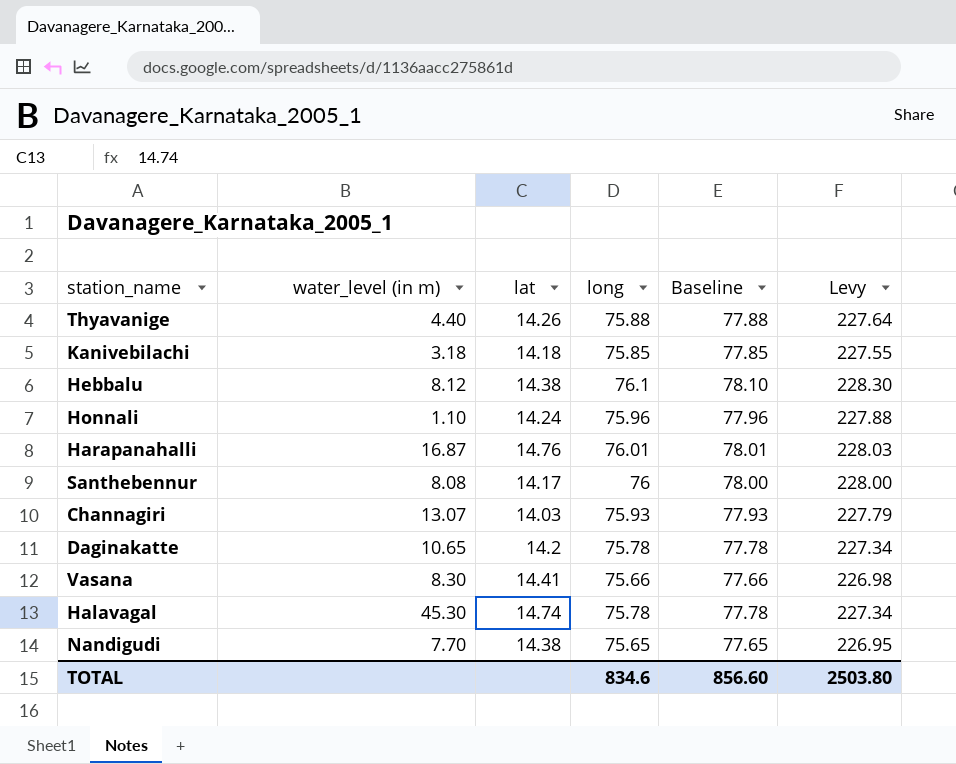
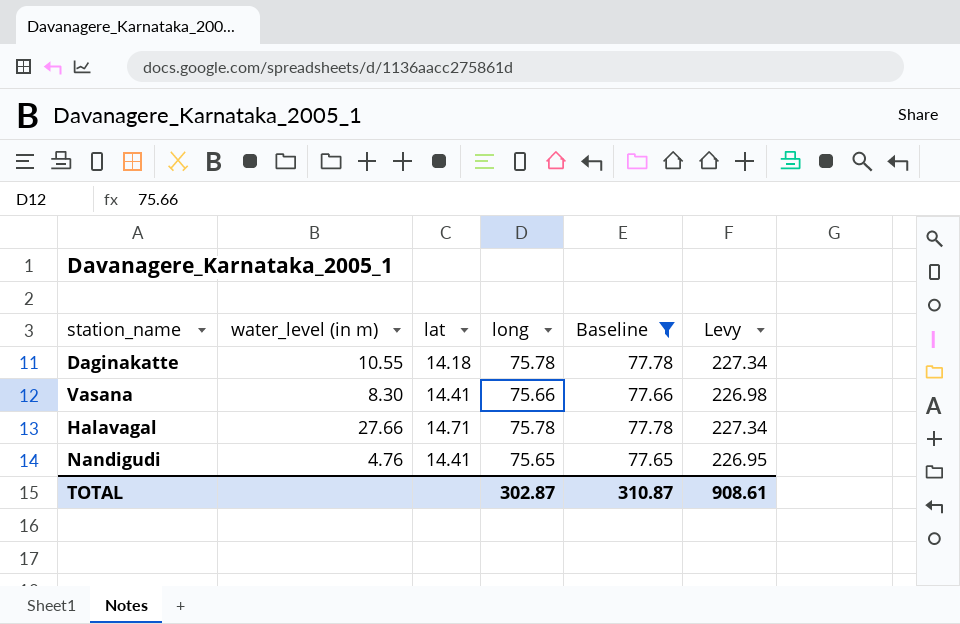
filter: none -> Baseline <= 77.78
Daginakatte | water_level (in m): 10.65 -> 10.55
Daginakatte | lat: 14.2 -> 14.18
Halavagal | water_level (in m): 45.30 -> 27.66
Halavagal | lat: 14.74 -> 14.71
Nandigudi | water_level (in m): 7.70 -> 4.76
Nandigudi | lat: 14.38 -> 14.41
TOTAL | long: 834.6 -> 302.87
TOTAL | Baseline: 856.60 -> 310.87
TOTAL | Levy: 2503.80 -> 908.61

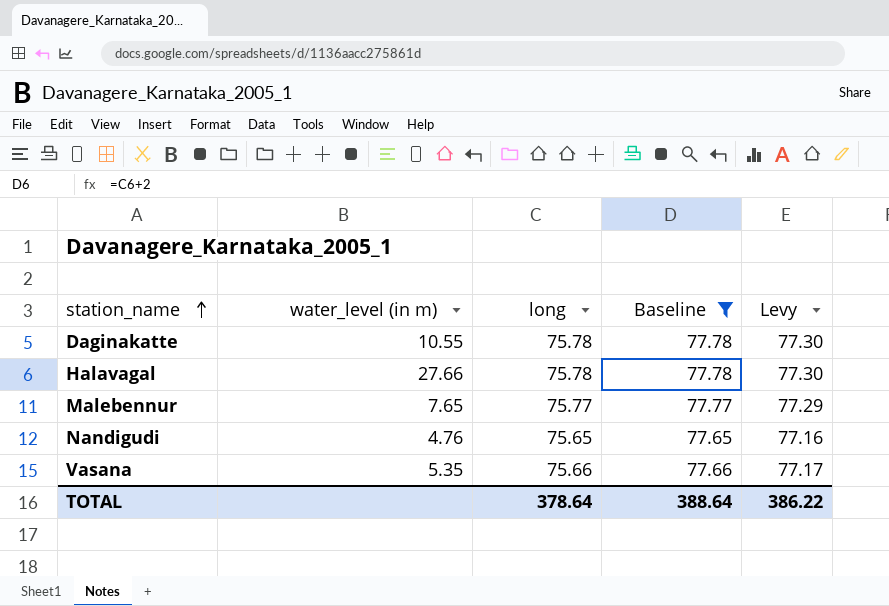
row order: none -> station_name ascending
column lat | position: 3 -> none
column Levy | formula: [long] * 3 -> [long] * 1.02
row Malebennur: none -> 7.65 | 75.77 | 77.77 | 77.29
Vasana | water_level (in m): 8.30 -> 5.35
TOTAL | long: 302.87 -> 378.64
TOTAL | Baseline: 310.87 -> 388.64
TOTAL | Levy: 908.61 -> 386.22

